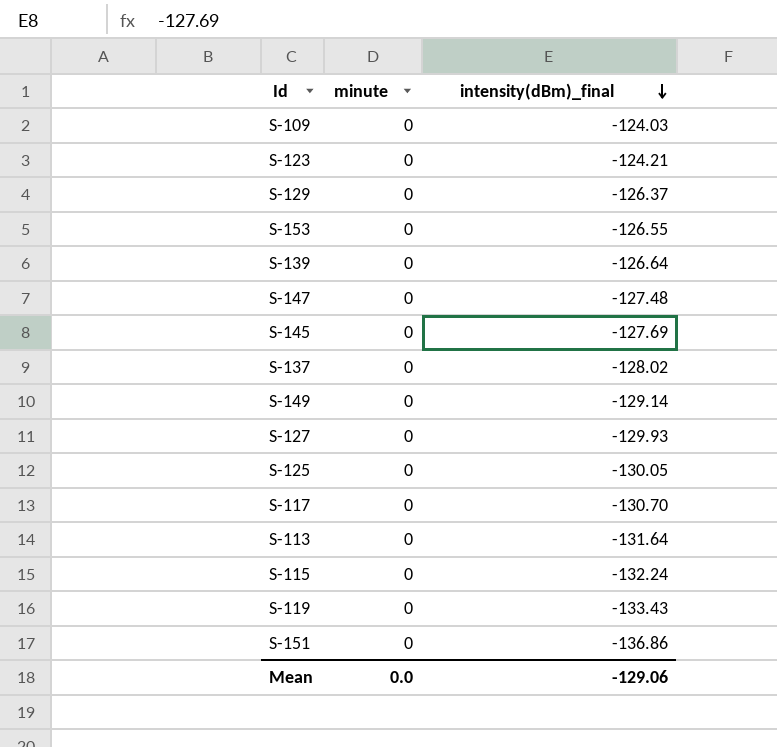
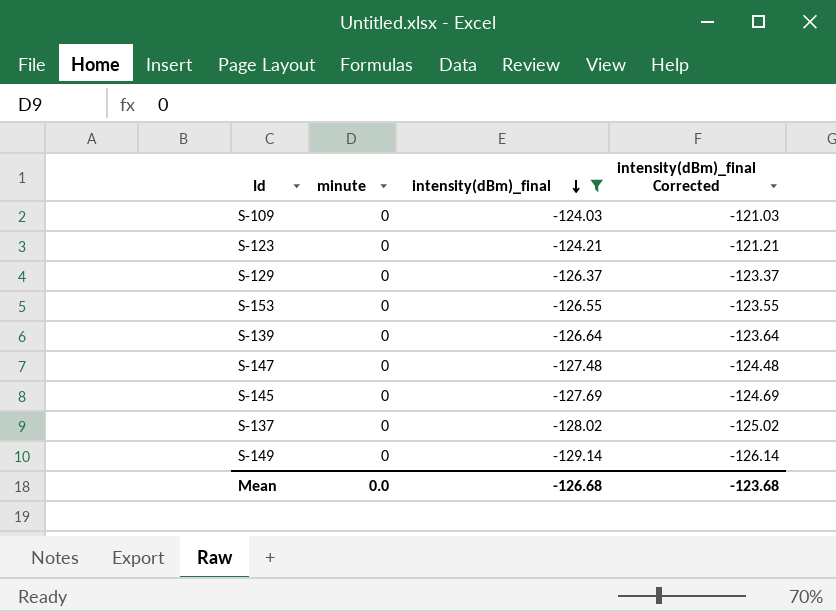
filter: none -> intensity(dBm)_final >= -129.14
column intensity(dBm)_final Corrected | formula: none -> [intensity(dBm)_final] + 3
Mean | intensity(dBm)_final: -129.06 -> -126.68

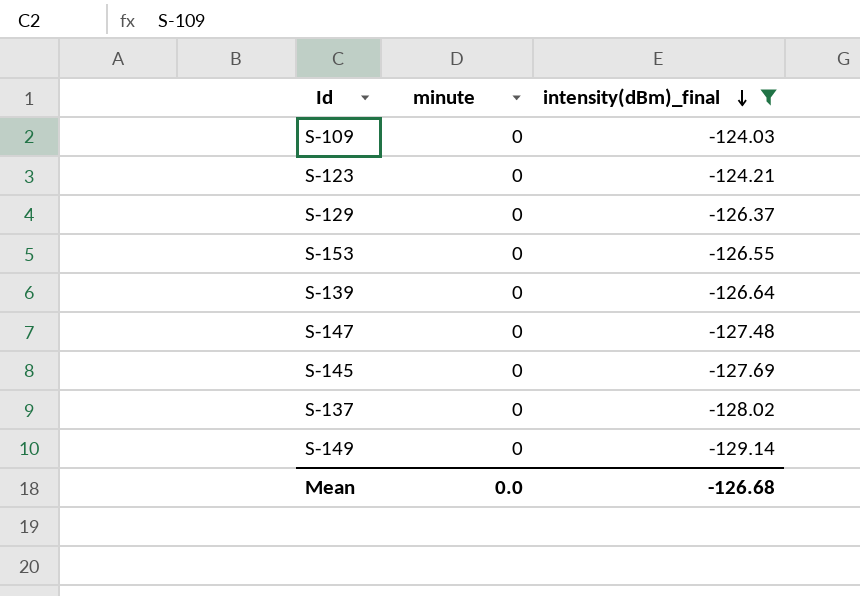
column intensity(dBm)_final Corrected | formula: [intensity(dBm)_final] + 3 -> none

